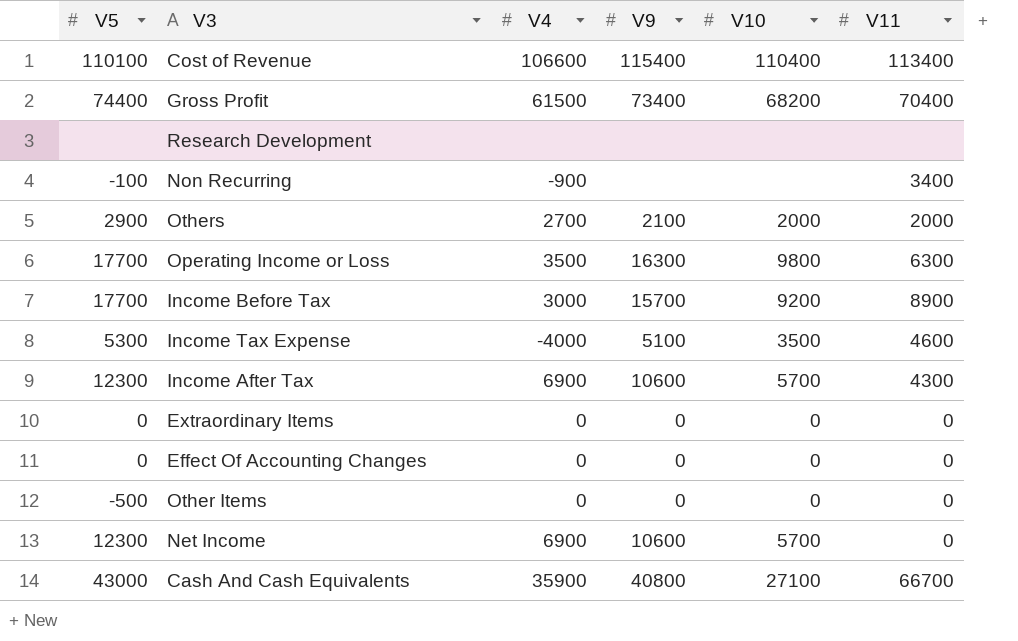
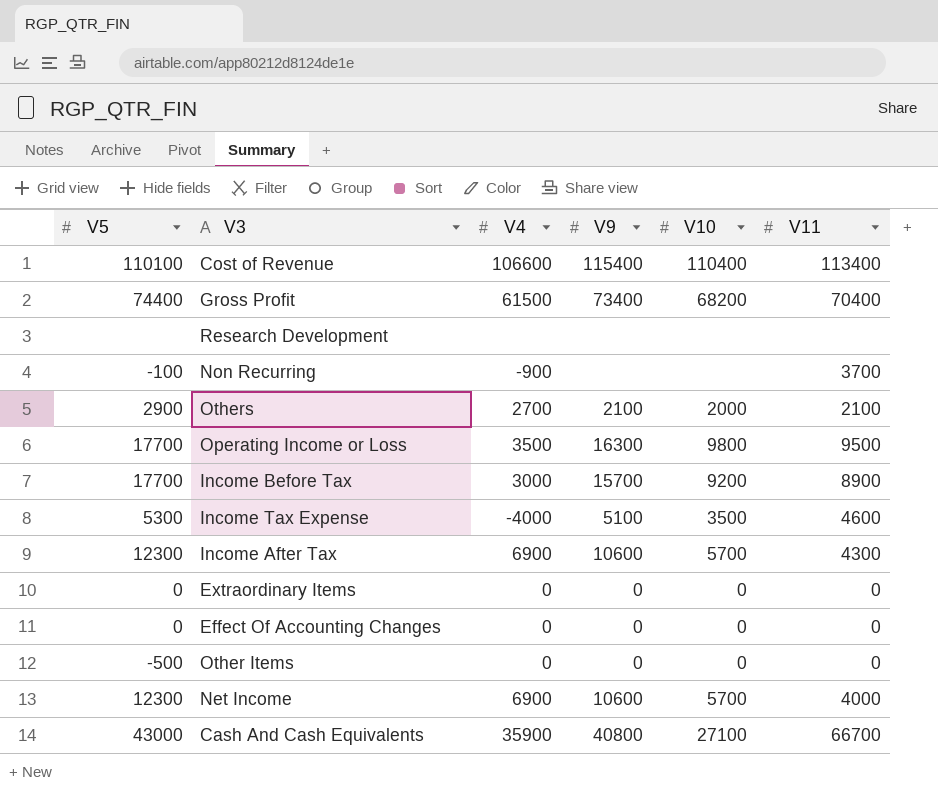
Non Recurring | V11: 3400 -> 3700
Others | V11: 2000 -> 2100
Operating Income or Loss | V11: 6300 -> 9500
Net Income | V11: 0 -> 4000

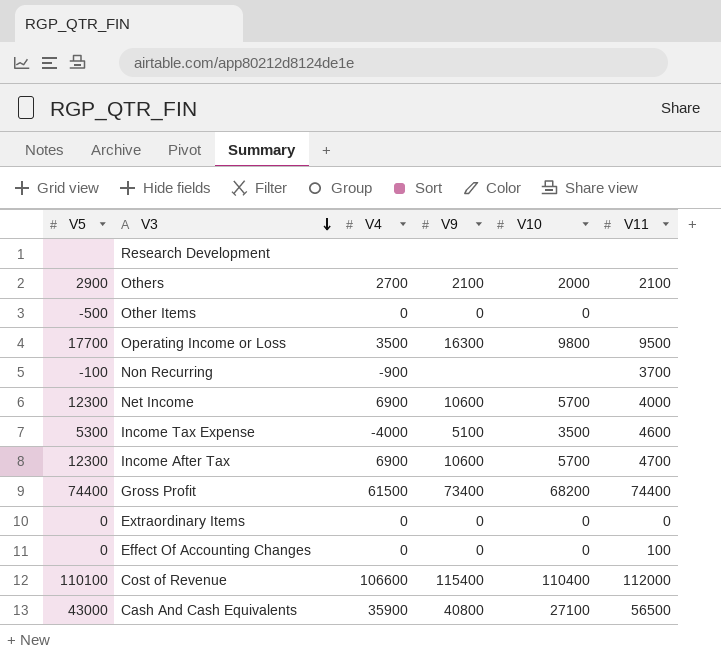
row order: none -> V3 descending
row Income Before Tax: 17700 | 3000 | 15700 | 9200 | 8900 -> none
Other Items | V11: 0 -> none
Income After Tax | V11: 4300 -> 4700
Gross Profit | V11: 70400 -> 74400
Effect Of Accounting Changes | V11: 0 -> 100
Cost of Revenue | V11: 113400 -> 112000
Cash And Cash Equivalents | V11: 66700 -> 56500

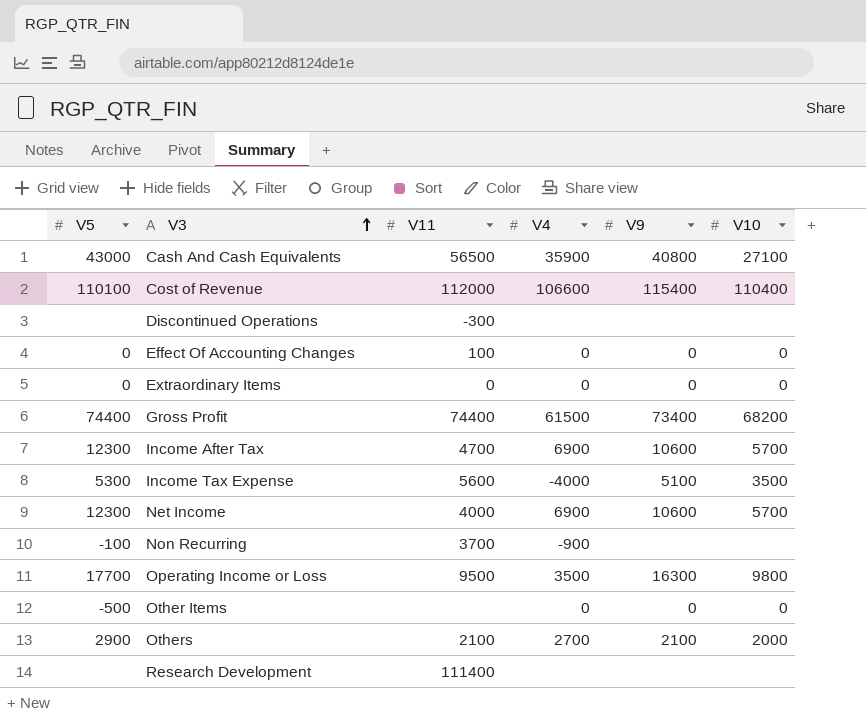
row order: V3 descending -> V3 ascending
column V11 | position: 6 -> 3
row Discontinued Operations: none -> none | -300 | none | none | none
Income Tax Expense | V11: 4600 -> 5600
Research Development | V11: none -> 111400

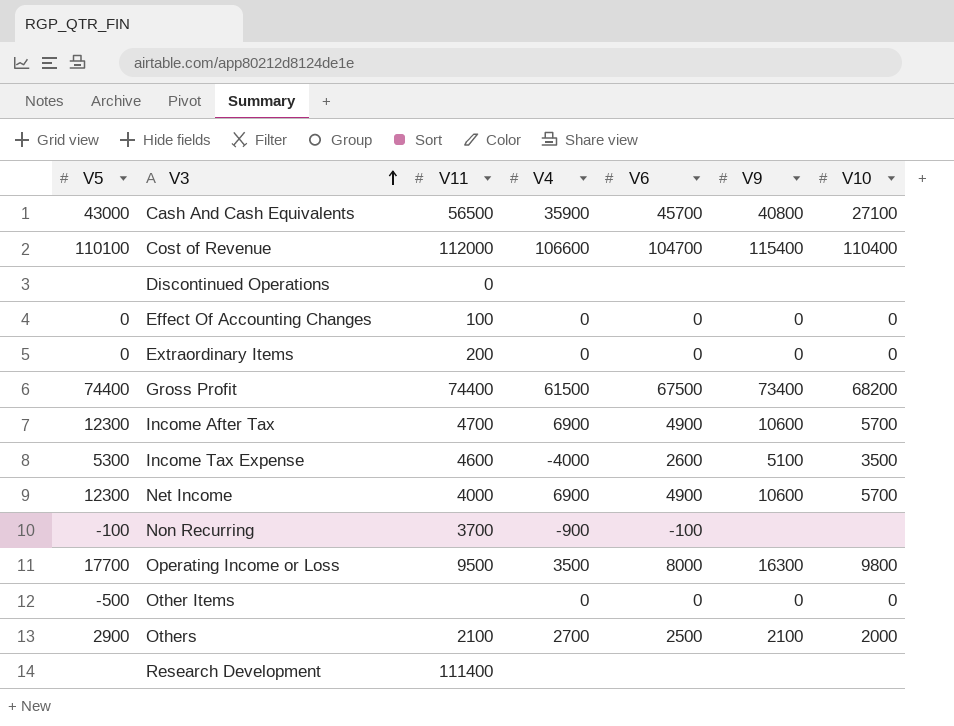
column V6 | position: none -> 5
Discontinued Operations | V11: -300 -> 0
Extraordinary Items | V11: 0 -> 200
Income Tax Expense | V11: 5600 -> 4600

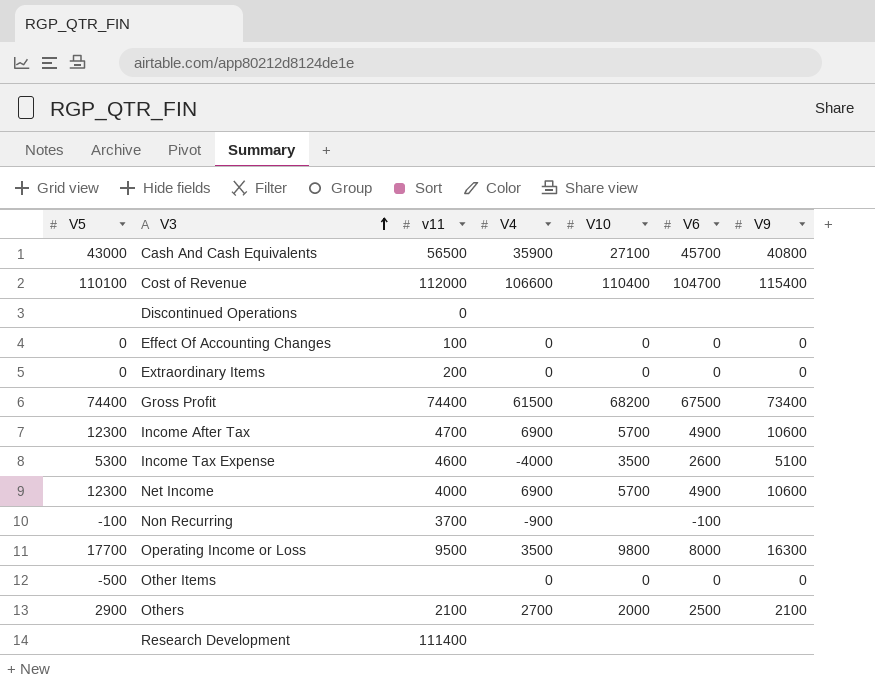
column name: V11 -> v11
column V10 | position: 7 -> 5

